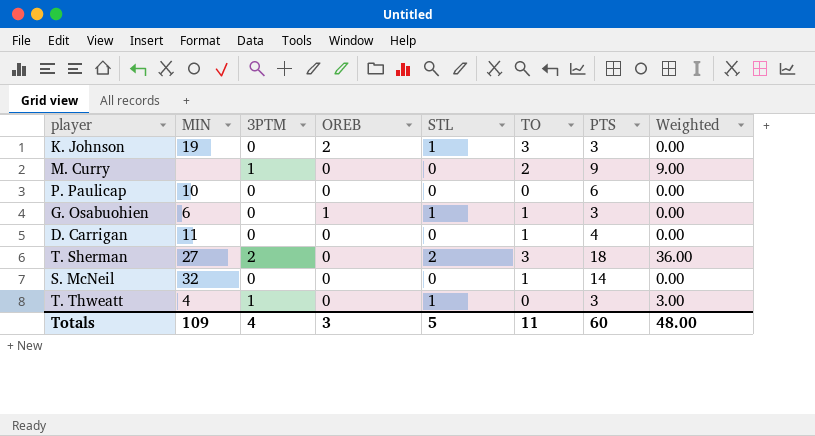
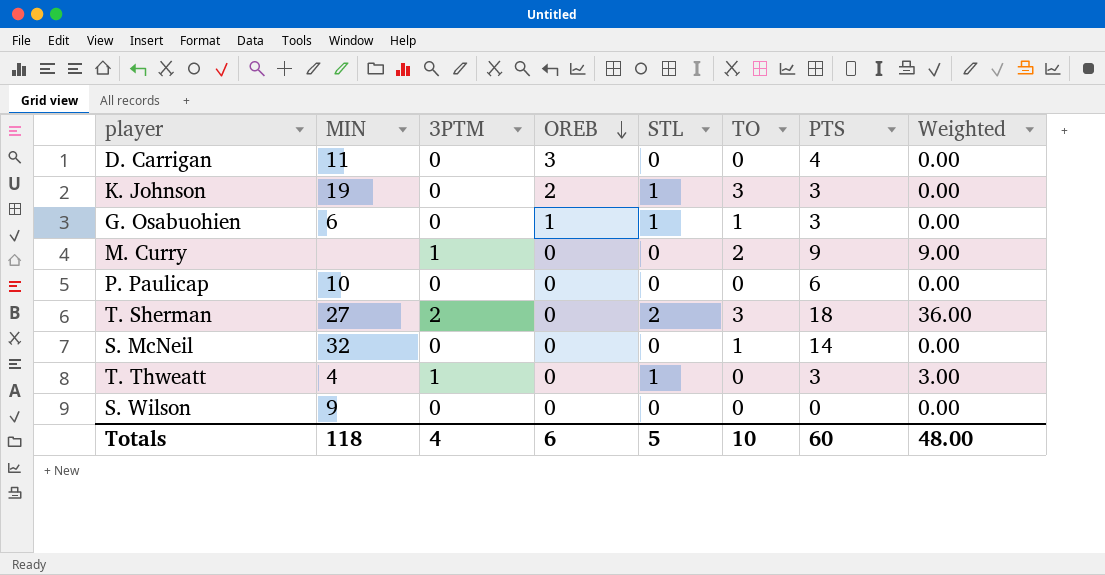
row order: none -> OREB descending
D. Carrigan | OREB: 0 -> 3
D. Carrigan | TO: 1 -> 0
row S. Wilson: none -> 9 | 0 | 0 | 0 | 0 | 0 | 0.00
Totals | MIN: 109 -> 118
Totals | OREB: 3 -> 6
Totals | TO: 11 -> 10

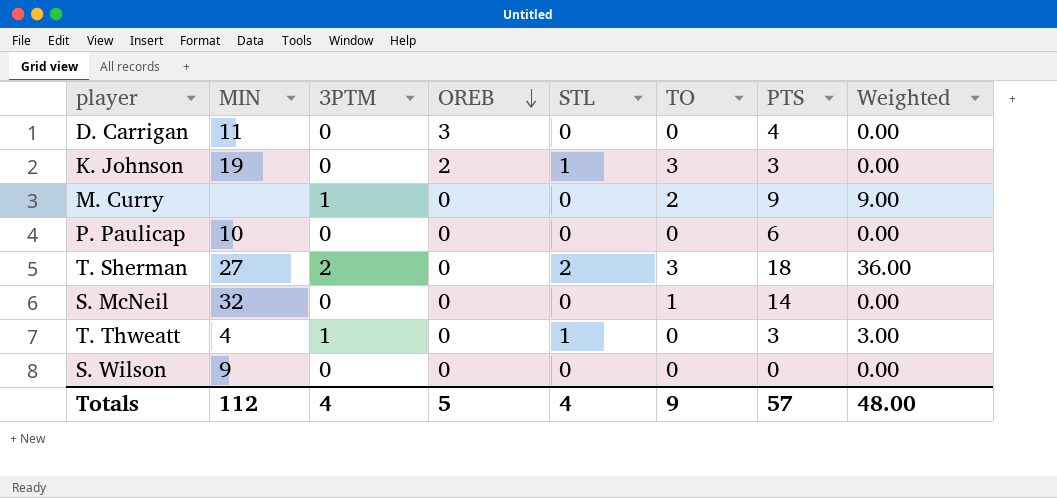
row G. Osabuohien: 6 | 0 | 1 | 1 | 1 | 3 | 0.00 -> none
Totals | MIN: 118 -> 112
Totals | OREB: 6 -> 5
Totals | STL: 5 -> 4
Totals | TO: 10 -> 9
Totals | PTS: 60 -> 57

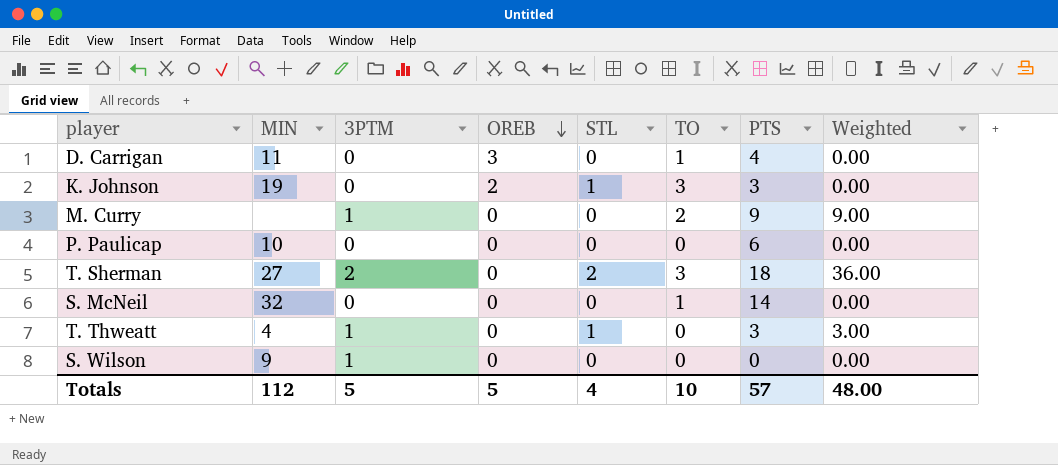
D. Carrigan | TO: 0 -> 1
S. Wilson | 3PTM: 0 -> 1
Totals | 3PTM: 4 -> 5
Totals | TO: 9 -> 10

